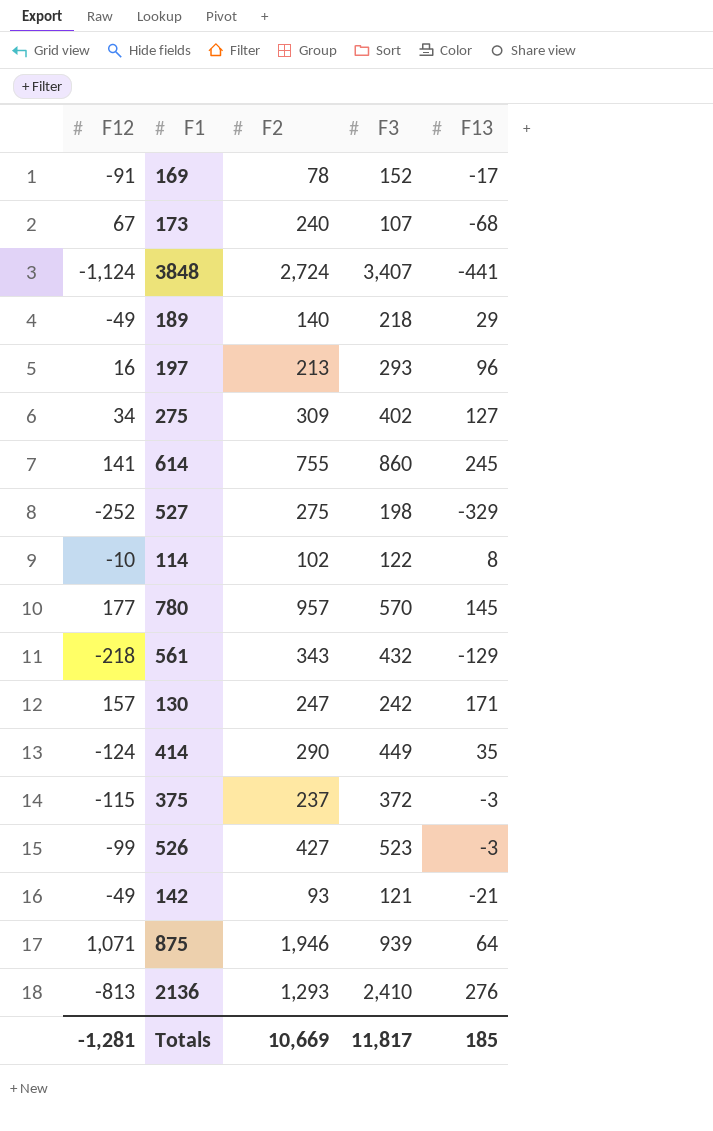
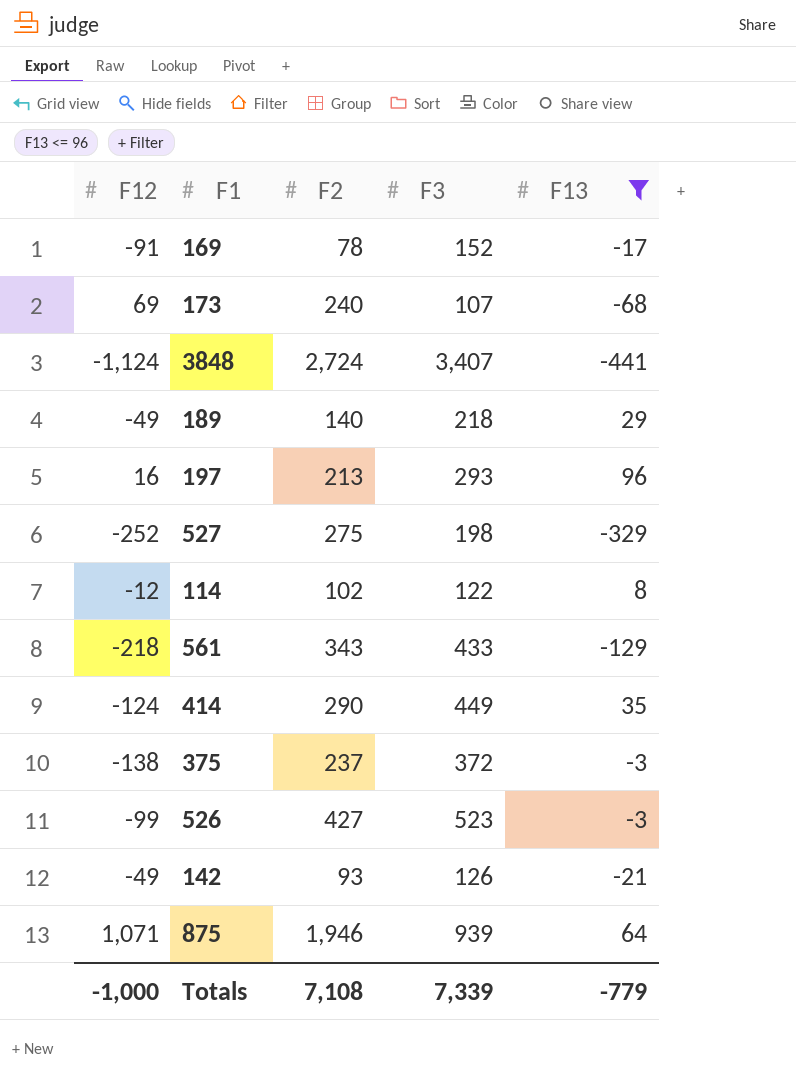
filter: none -> F13 <= 96
173 | F12: 67 -> 69
114 | F12: -10 -> -12
561 | F3: 432 -> 433
375 | F12: -115 -> -138
142 | F3: 121 -> 126
Totals | F12: -1,281 -> -1,000
Totals | F2: 10,669 -> 7,108
Totals | F3: 11,817 -> 7,339
Totals | F13: 185 -> -779

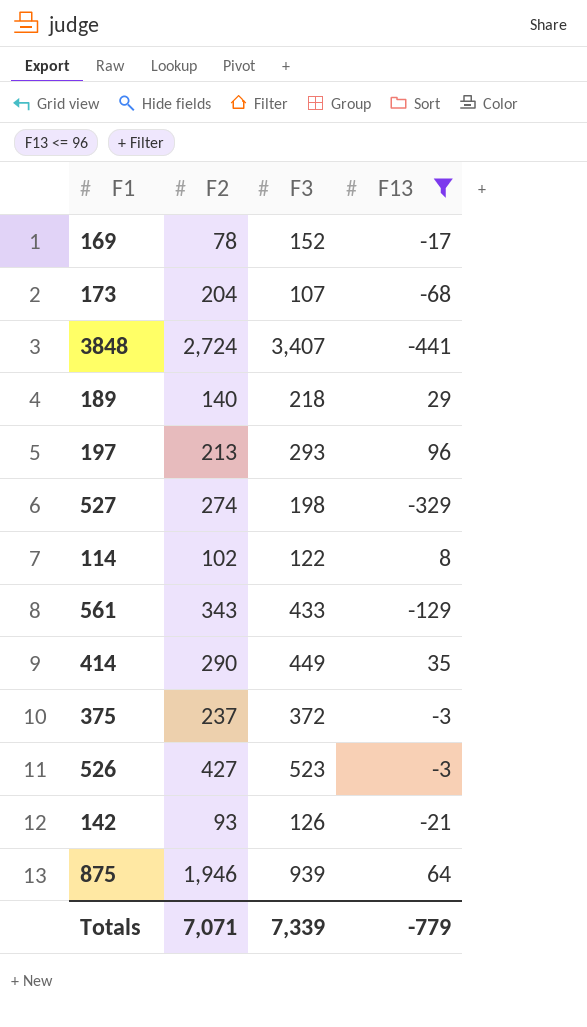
column F12 | position: 1 -> none
173 | F2: 240 -> 204
527 | F2: 275 -> 274
Totals | F2: 7,108 -> 7,071

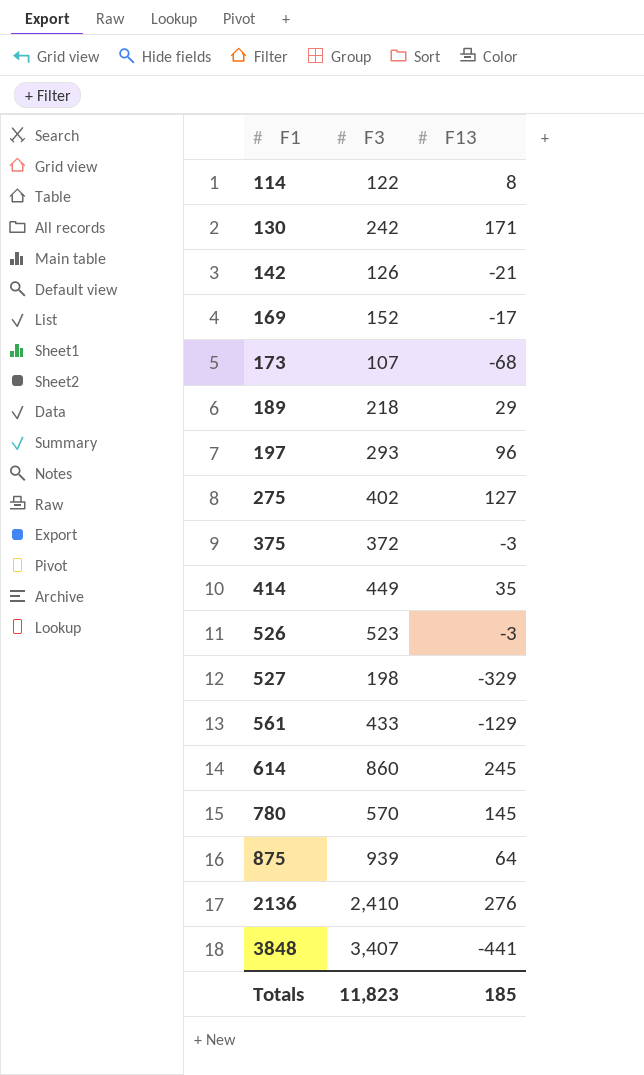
filter: F13 <= 96 -> none
row order: none -> F1 ascending
column F2 | position: 2 -> none
Totals | F3: 7,339 -> 11,823
Totals | F13: -779 -> 185

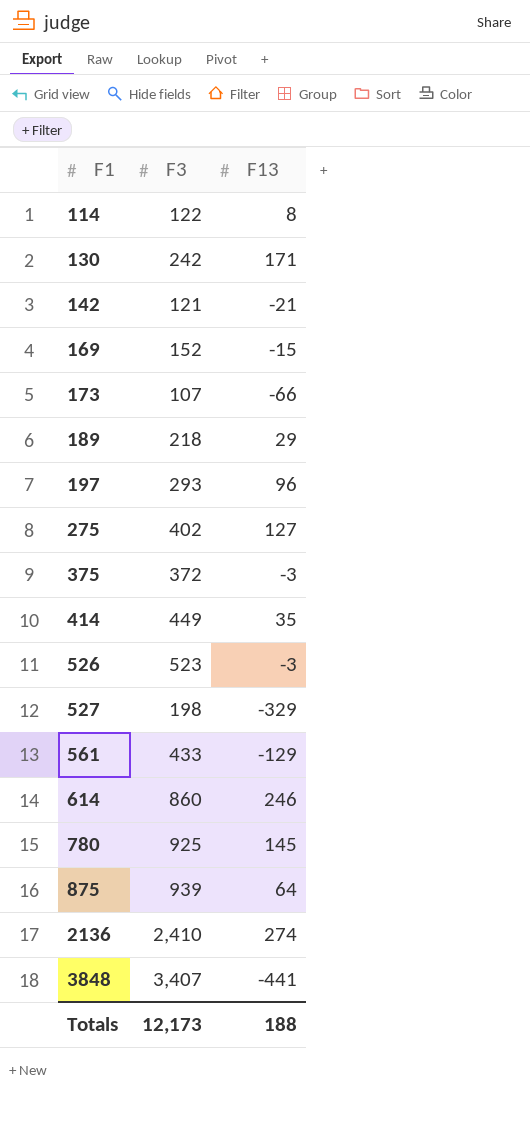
142 | F3: 126 -> 121
169 | F13: -17 -> -15
173 | F13: -68 -> -66
614 | F13: 245 -> 246
780 | F3: 570 -> 925
2136 | F13: 276 -> 274
Totals | F3: 11,823 -> 12,173
Totals | F13: 185 -> 188

